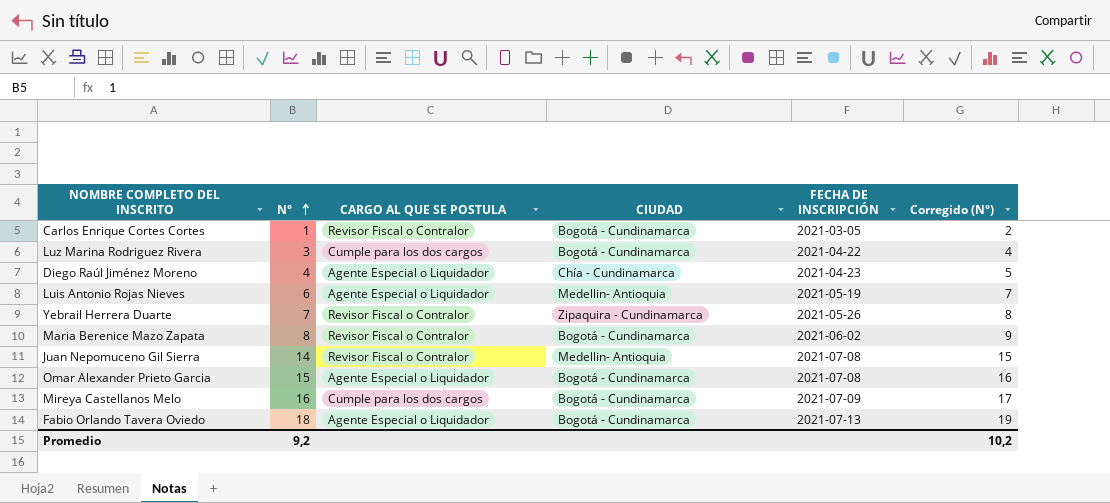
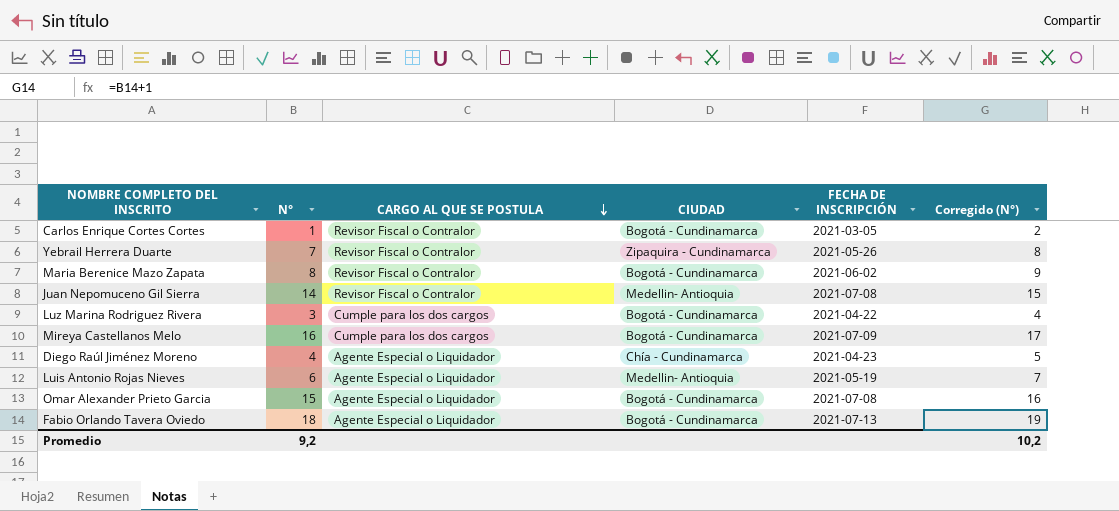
row order: N° ascending -> CARGO AL QUE SE POSTULA descending

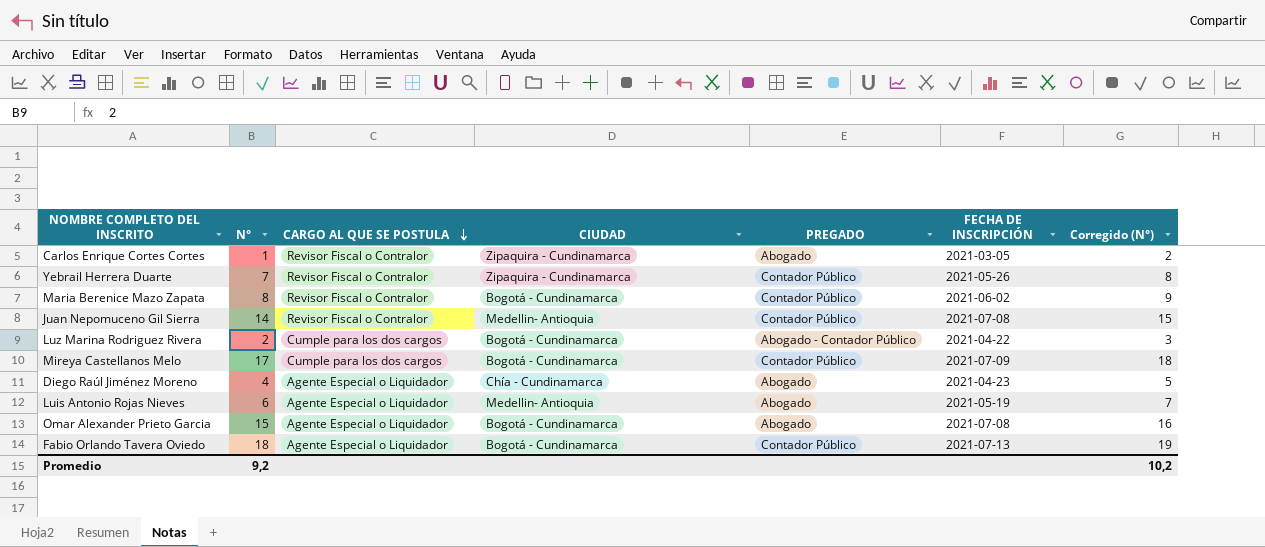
column PREGADO | position: none -> 5
Carlos Enrique Cortes Cortes | CIUDAD: Bogotá - Cundinamarca -> Zipaquira - Cundinamarca
Luz Marina Rodriguez Rivera | N°: 3 -> 2
Luz Marina Rodriguez Rivera | Corregido (N°): 4 -> 3
Mireya Castellanos Melo | N°: 16 -> 17
Mireya Castellanos Melo | Corregido (N°): 17 -> 18

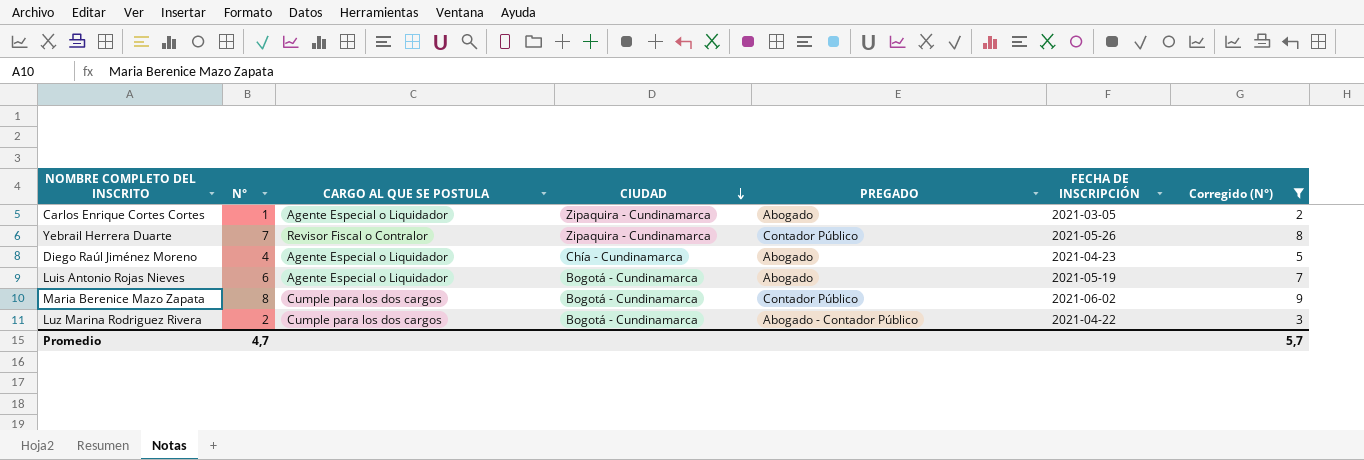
filter: none -> Corregido (N°) <= 9
row order: CARGO AL QUE SE POSTULA descending -> CIUDAD descending
Carlos Enrique Cortes Cortes | CARGO AL QUE SE POSTULA: Revisor Fiscal o Contralor -> Agente Especial o Liquidador
Luis Antonio Rojas Nieves | CIUDAD: Medellin- Antioquia -> Bogotá - Cundinamarca
Maria Berenice Mazo Zapata | CARGO AL QUE SE POSTULA: Revisor Fiscal o Contralor -> Cumple para los dos cargos
Promedio | N°: 9,2 -> 4,7
Promedio | Corregido (N°): 10,2 -> 5,7

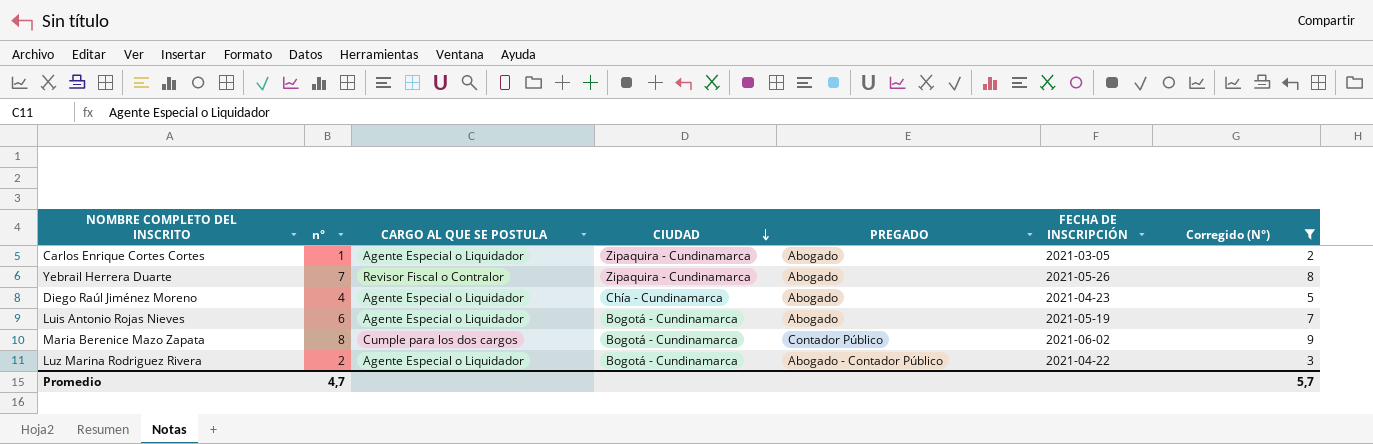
column name: N° -> n°
Yebrail Herrera Duarte | PREGADO: Contador Público -> Abogado
Luz Marina Rodriguez Rivera | CARGO AL QUE SE POSTULA: Cumple para los dos cargos -> Agente Especial o Liquidador

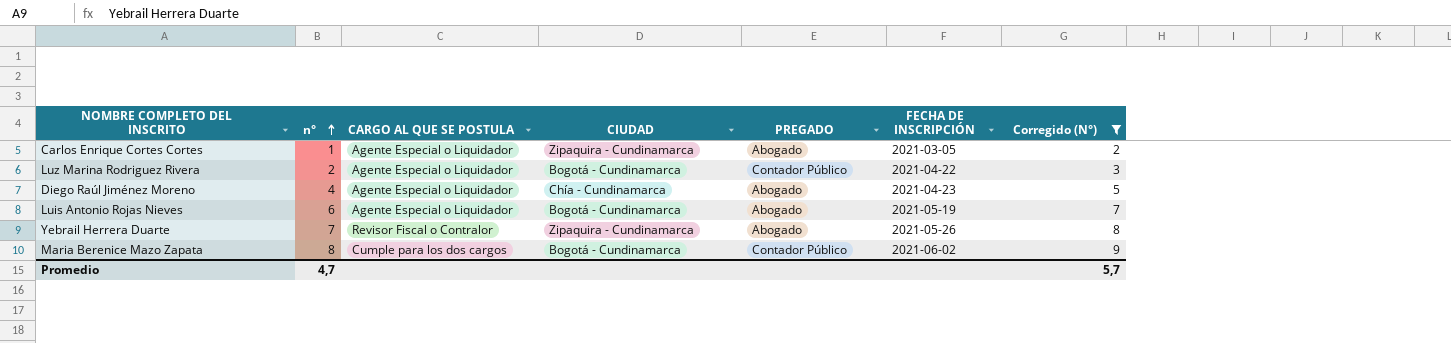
row order: CIUDAD descending -> n° ascending
Luz Marina Rodriguez Rivera | PREGADO: Abogado - Contador Público -> Contador Público

